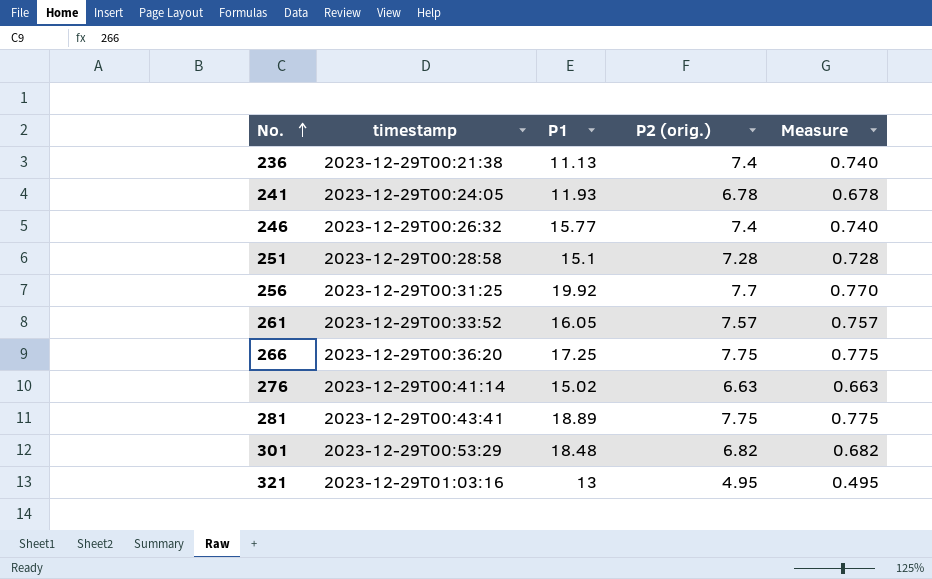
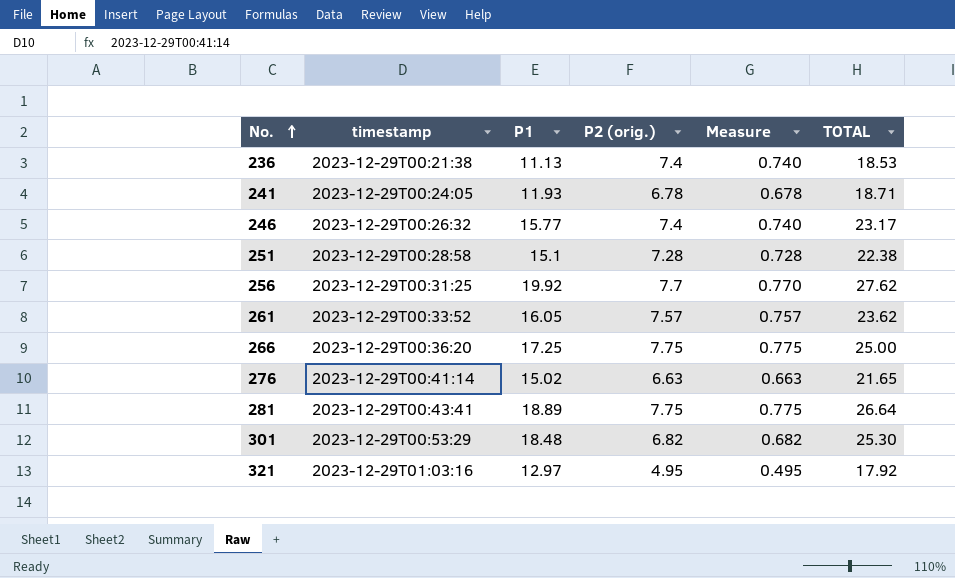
column TOTAL | formula: none -> [P1] + [P2 (orig.)]
321 | P1: 13 -> 12.97

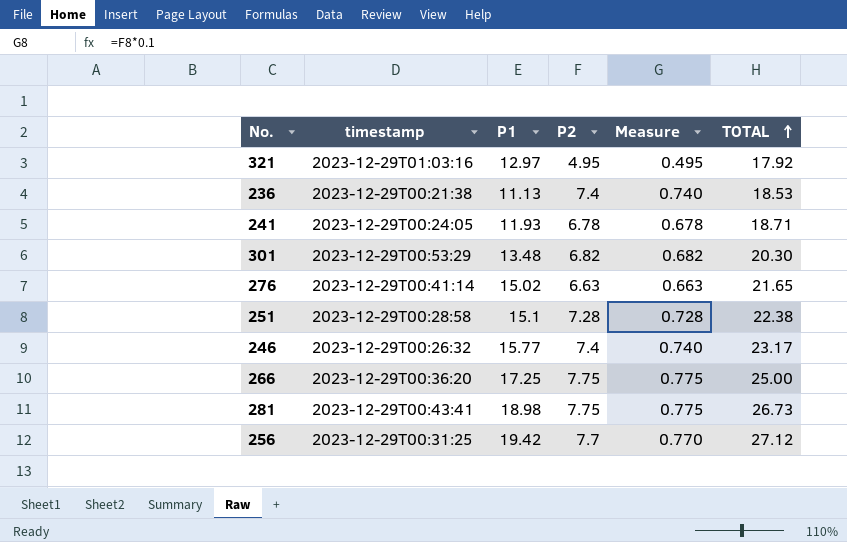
row order: No. ascending -> TOTAL ascending
column name: P2 (orig.) -> P2
row 261: 2023-12-29T00:33:52 | 16.05 | 7.57 | 0.757 | 23.62 -> none
301 | P1: 18.48 -> 13.48
301 | TOTAL: 25.30 -> 20.30
281 | P1: 18.89 -> 18.98
281 | TOTAL: 26.64 -> 26.73
256 | P1: 19.92 -> 19.42
256 | TOTAL: 27.62 -> 27.12

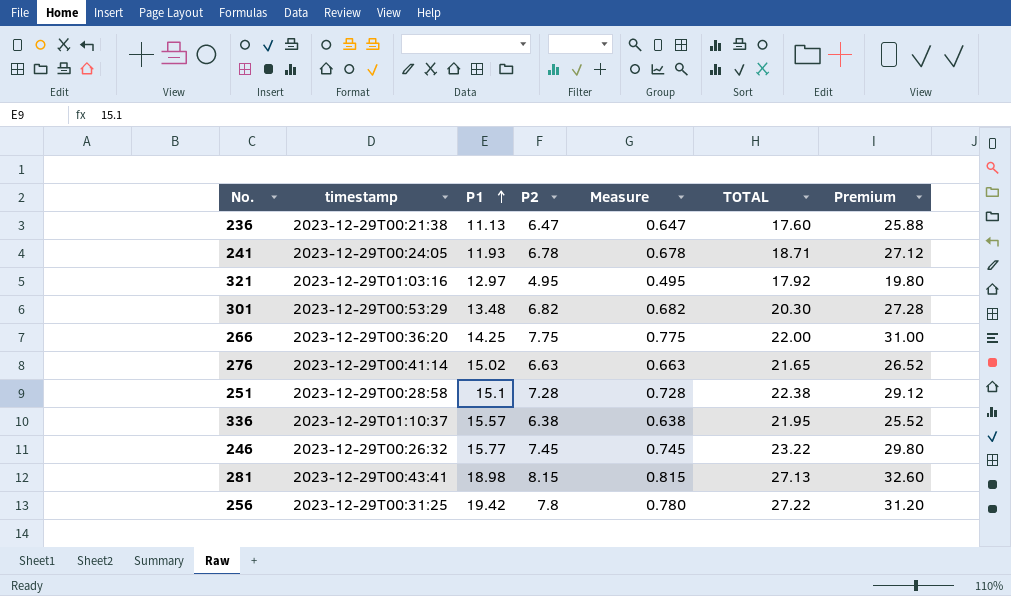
row order: TOTAL ascending -> P1 ascending
column Premium | formula: none -> [P2] * 4
236 | P2: 7.4 -> 6.47
236 | Measure: 0.740 -> 0.647
236 | TOTAL: 18.53 -> 17.60
266 | P1: 17.25 -> 14.25
266 | TOTAL: 25.00 -> 22.00
row 336: none -> 2023-12-29T01:10:37 | 15.57 | 6.38 | 0.638 | 21.95 | 25.52
246 | P2: 7.4 -> 7.45
246 | Measure: 0.740 -> 0.745
246 | TOTAL: 23.17 -> 23.22
281 | P2: 7.75 -> 8.15
281 | Measure: 0.775 -> 0.815
281 | TOTAL: 26.73 -> 27.13
256 | P2: 7.7 -> 7.8
256 | Measure: 0.770 -> 0.780
256 | TOTAL: 27.12 -> 27.22

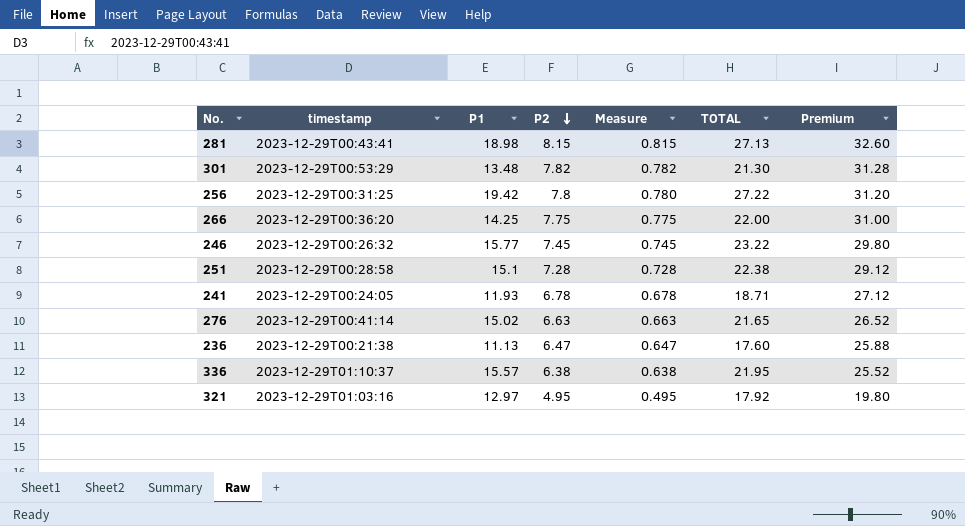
row order: P1 ascending -> P2 descending
301 | P2: 6.82 -> 7.82
301 | Measure: 0.682 -> 0.782
301 | TOTAL: 20.30 -> 21.30
301 | Premium: 27.28 -> 31.28

